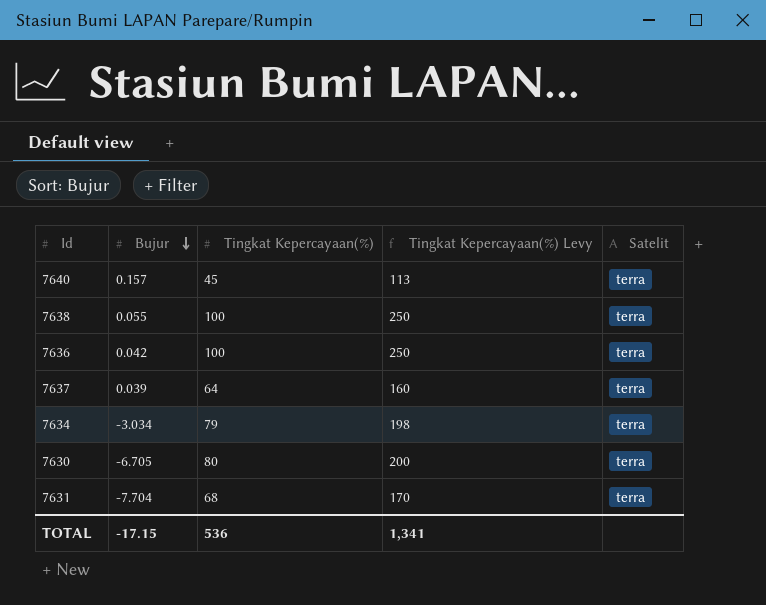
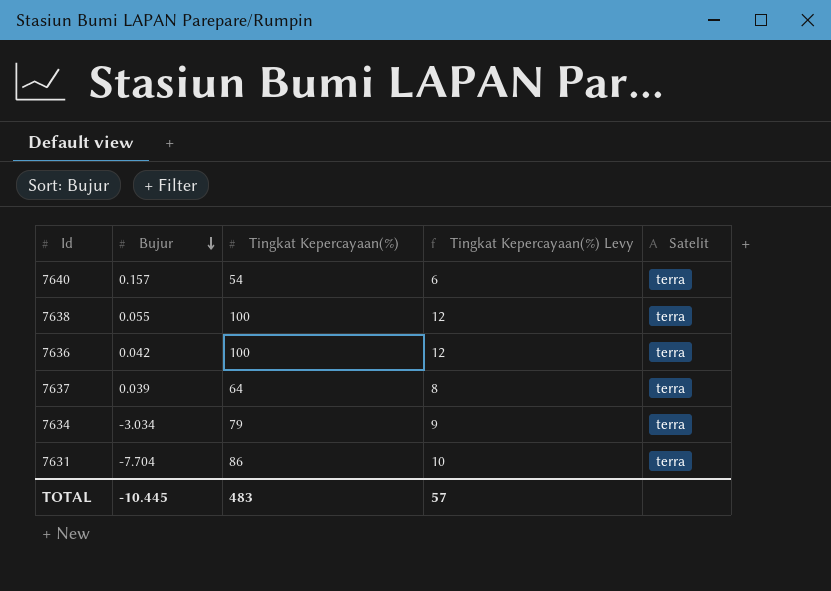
column Tingkat Kepercayaan(%) Levy | formula: [Tingkat Kepercayaan(%)] * 2.5 -> [Tingkat Kepercayaan(%)] * 0.12
row 7630: -6.705 | 80 | 200 | terra -> none
7640 | Tingkat Kepercayaan(%): 45 -> 54
7631 | Tingkat Kepercayaan(%): 68 -> 86
TOTAL | Bujur: -17.15 -> -10.445
TOTAL | Tingkat Kepercayaan(%): 536 -> 483
TOTAL | Tingkat Kepercayaan(%) Levy: 1,341 -> 57

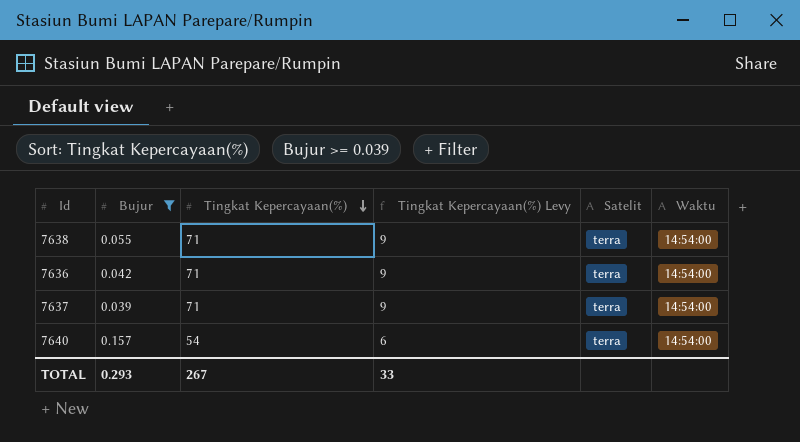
filter: none -> Bujur >= 0.039
row order: Bujur descending -> Tingkat Kepercayaan(%) descending
column Waktu | position: none -> 6
7638 | Tingkat Kepercayaan(%): 100 -> 71
7638 | Tingkat Kepercayaan(%) Levy: 12 -> 9
7636 | Tingkat Kepercayaan(%): 100 -> 71
7636 | Tingkat Kepercayaan(%) Levy: 12 -> 9
7637 | Tingkat Kepercayaan(%): 64 -> 71
7637 | Tingkat Kepercayaan(%) Levy: 8 -> 9
TOTAL | Bujur: -10.445 -> 0.293
TOTAL | Tingkat Kepercayaan(%): 483 -> 267
TOTAL | Tingkat Kepercayaan(%) Levy: 57 -> 33

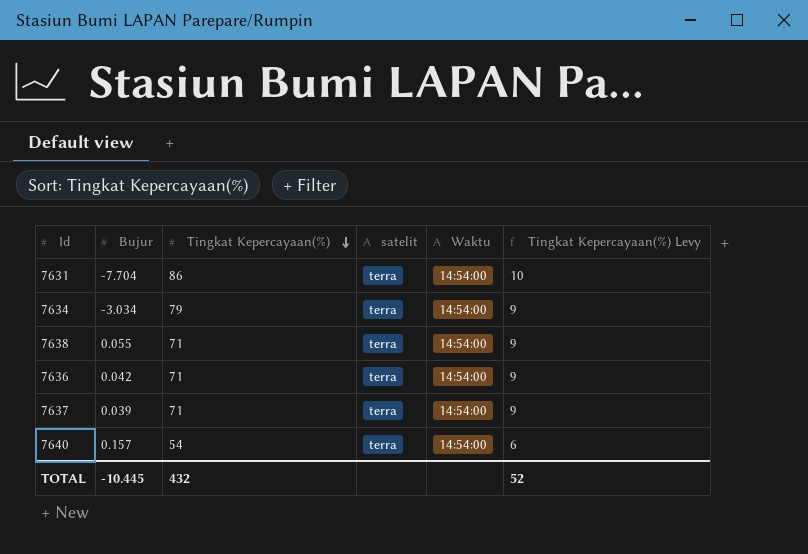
filter: Bujur >= 0.039 -> none
column name: Satelit -> satelit
column Tingkat Kepercayaan(%) Levy | position: 4 -> 6
TOTAL | Bujur: 0.293 -> -10.445
TOTAL | Tingkat Kepercayaan(%): 267 -> 432
TOTAL | Tingkat Kepercayaan(%) Levy: 33 -> 52

